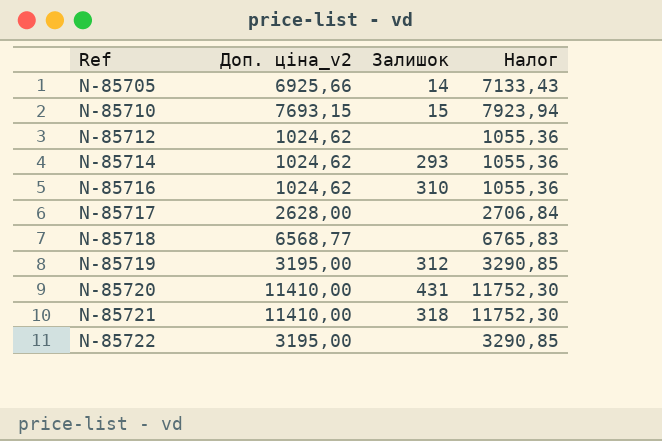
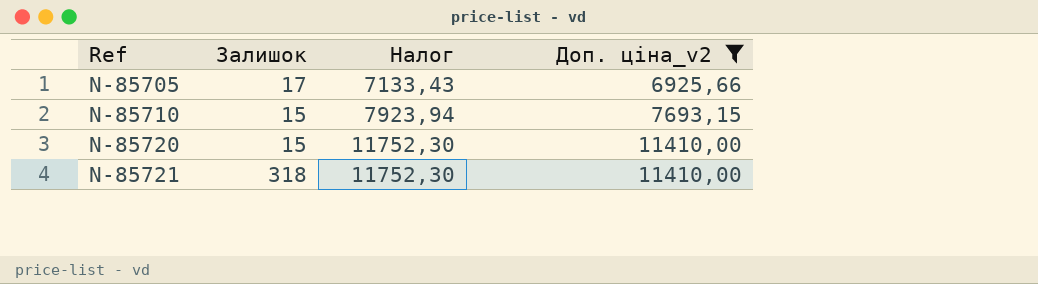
filter: none -> Доп. ціна_v2 >= 6925,66
column Доп. ціна_v2 | position: 2 -> 4
N-85705 | Залишок: 14 -> 17
N-85720 | Залишок: 431 -> 15

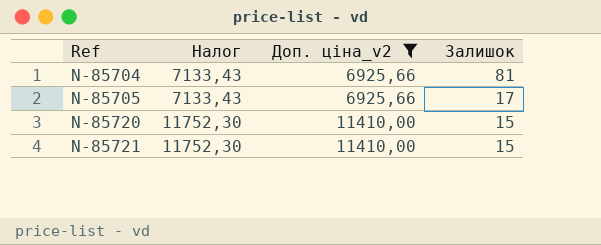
column Залишок | position: 2 -> 4
row N-85710: 15 | 7923,94 | 7693,15 -> none
row N-85704: none -> 7133,43 | 6925,66 | 81
N-85721 | Залишок: 318 -> 15

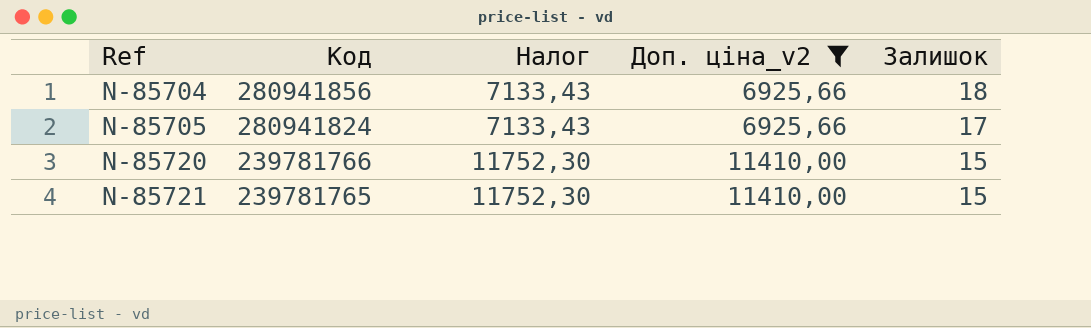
column Код | position: none -> 2
N-85704 | Залишок: 81 -> 18

